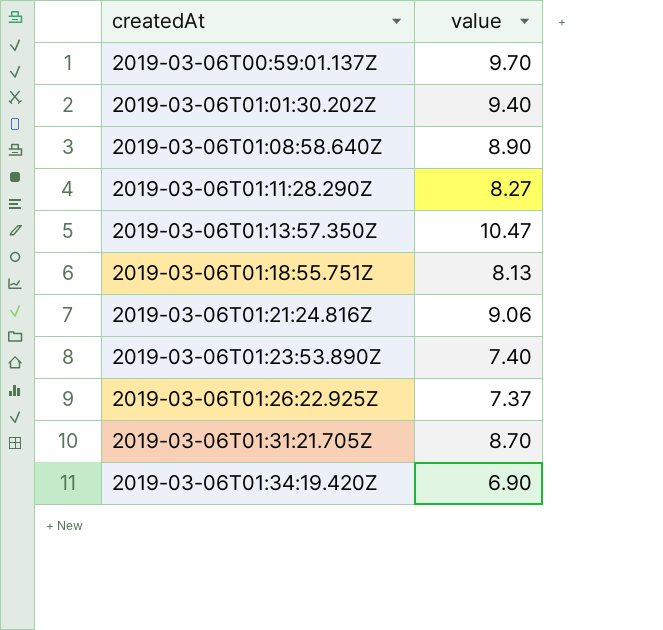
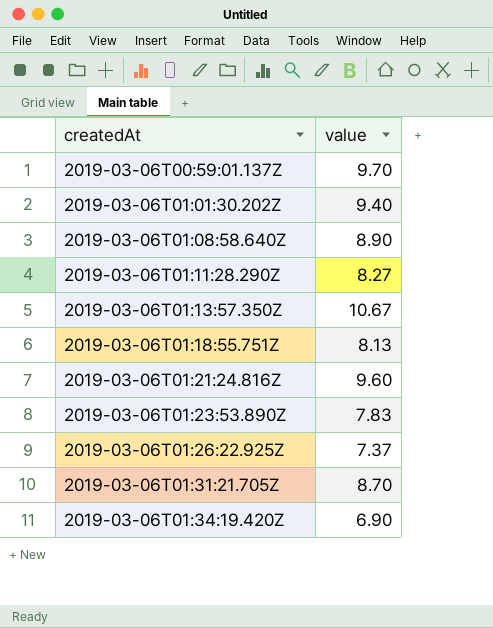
2019-03-06T01:13:57.350Z | value: 10.47 -> 10.67
2019-03-06T01:21:24.816Z | value: 9.06 -> 9.60
2019-03-06T01:23:53.890Z | value: 7.40 -> 7.83

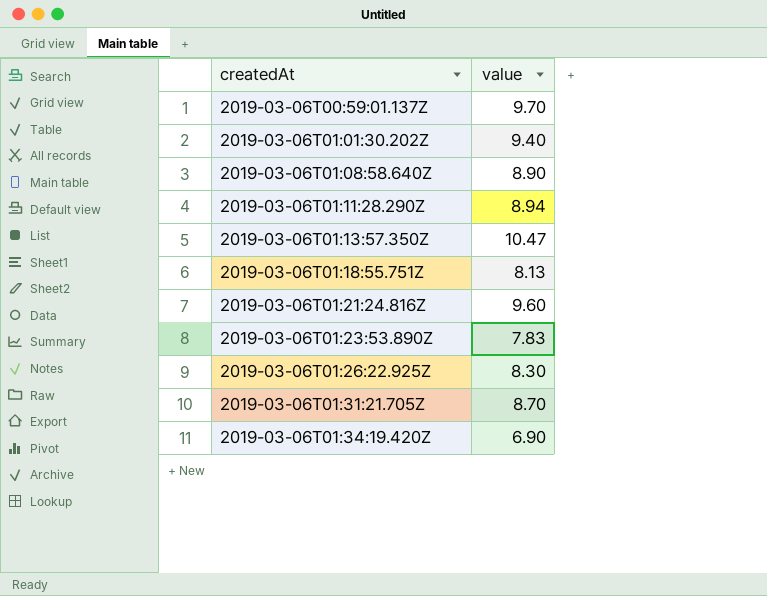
2019-03-06T01:11:28.290Z | value: 8.27 -> 8.94
2019-03-06T01:13:57.350Z | value: 10.67 -> 10.47
2019-03-06T01:26:22.925Z | value: 7.37 -> 8.30

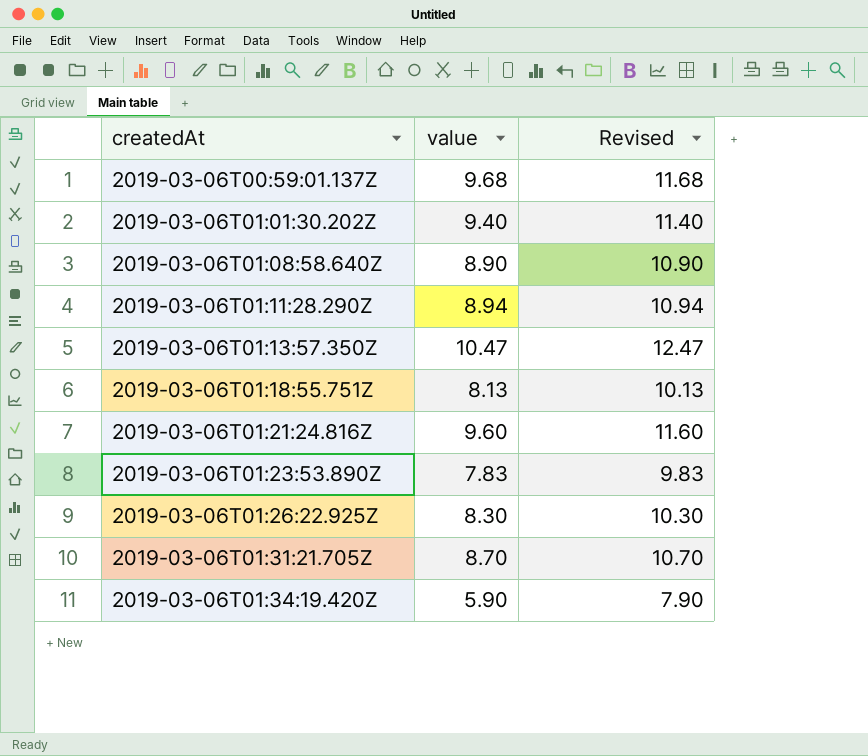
column Revised | formula: none -> [value] + 2
2019-03-06T00:59:01.137Z | value: 9.70 -> 9.68
2019-03-06T01:34:19.420Z | value: 6.90 -> 5.90

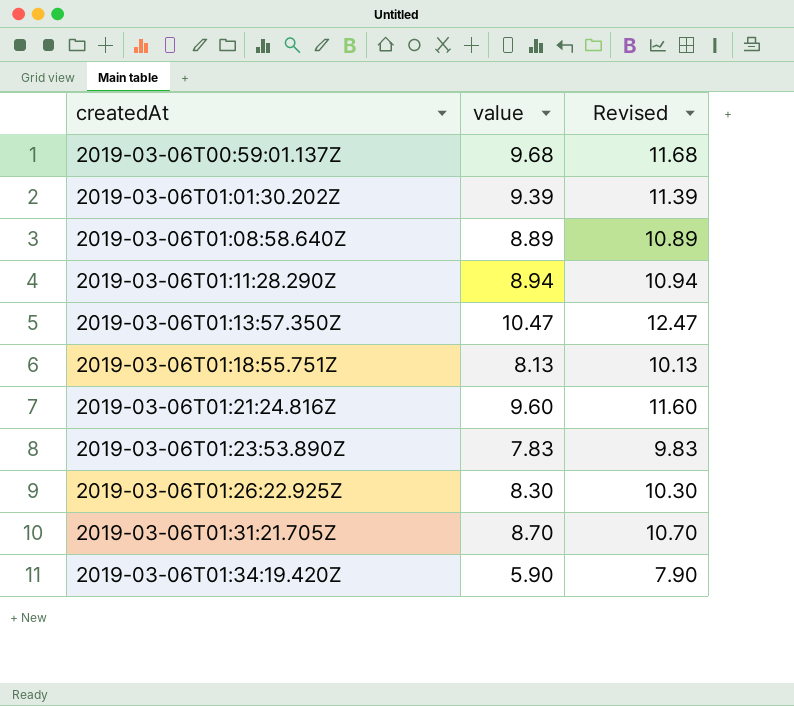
2019-03-06T01:01:30.202Z | value: 9.40 -> 9.39
2019-03-06T01:01:30.202Z | Revised: 11.40 -> 11.39
2019-03-06T01:08:58.640Z | value: 8.90 -> 8.89
2019-03-06T01:08:58.640Z | Revised: 10.90 -> 10.89

